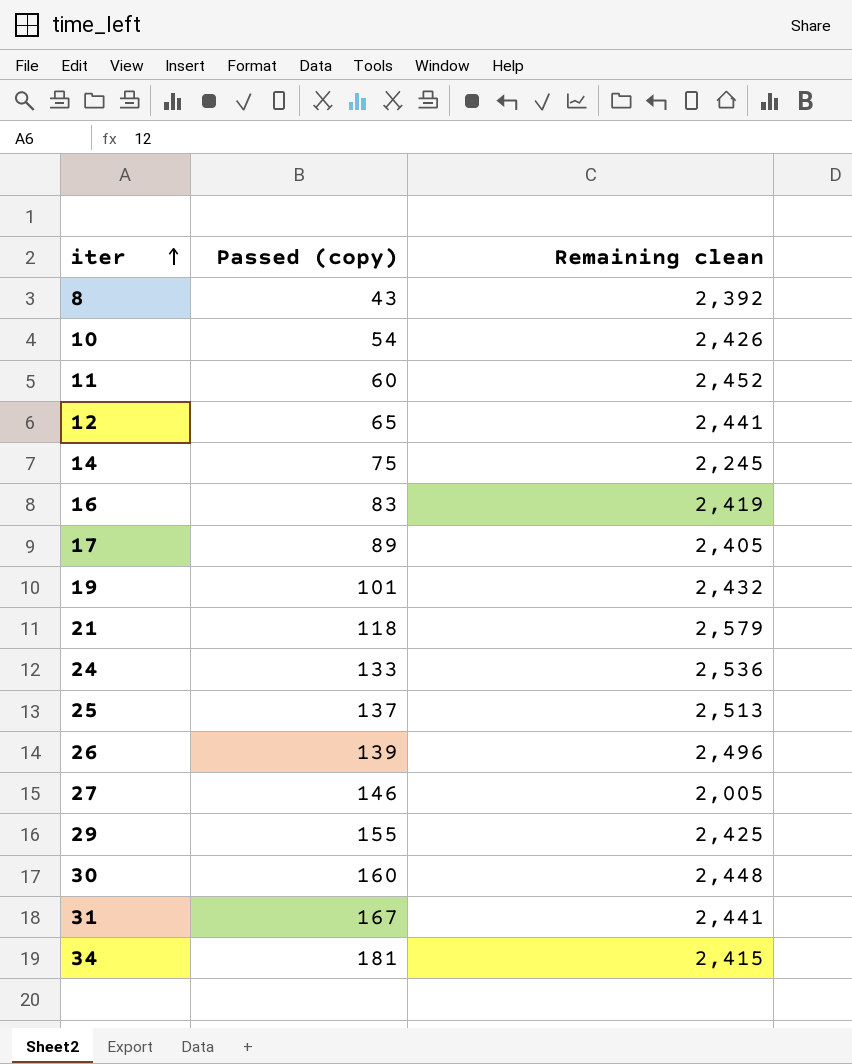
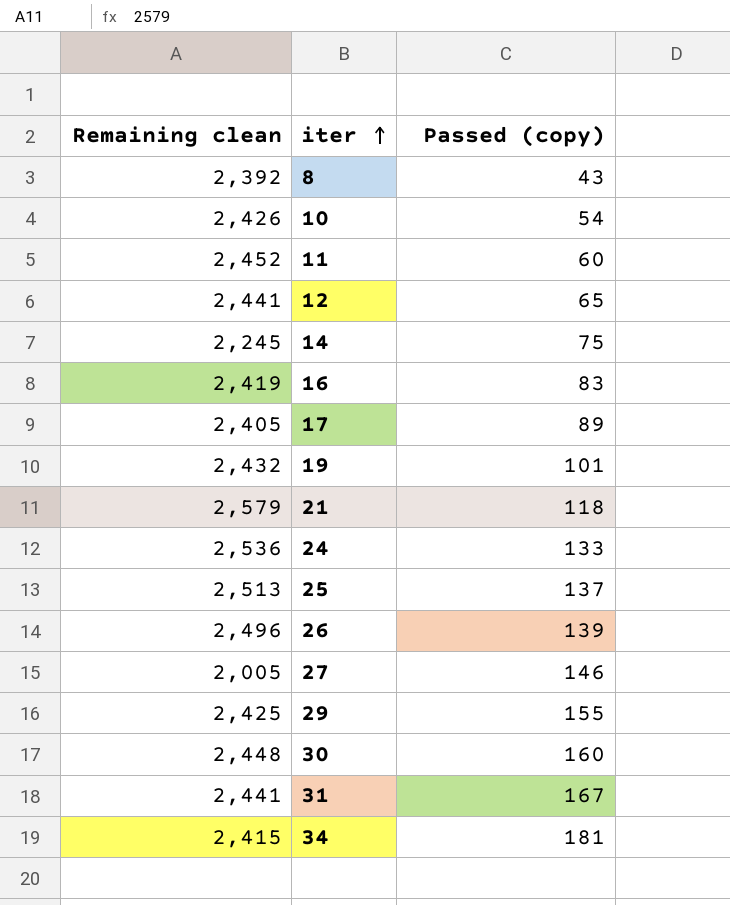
column Remaining clean | position: 3 -> 1

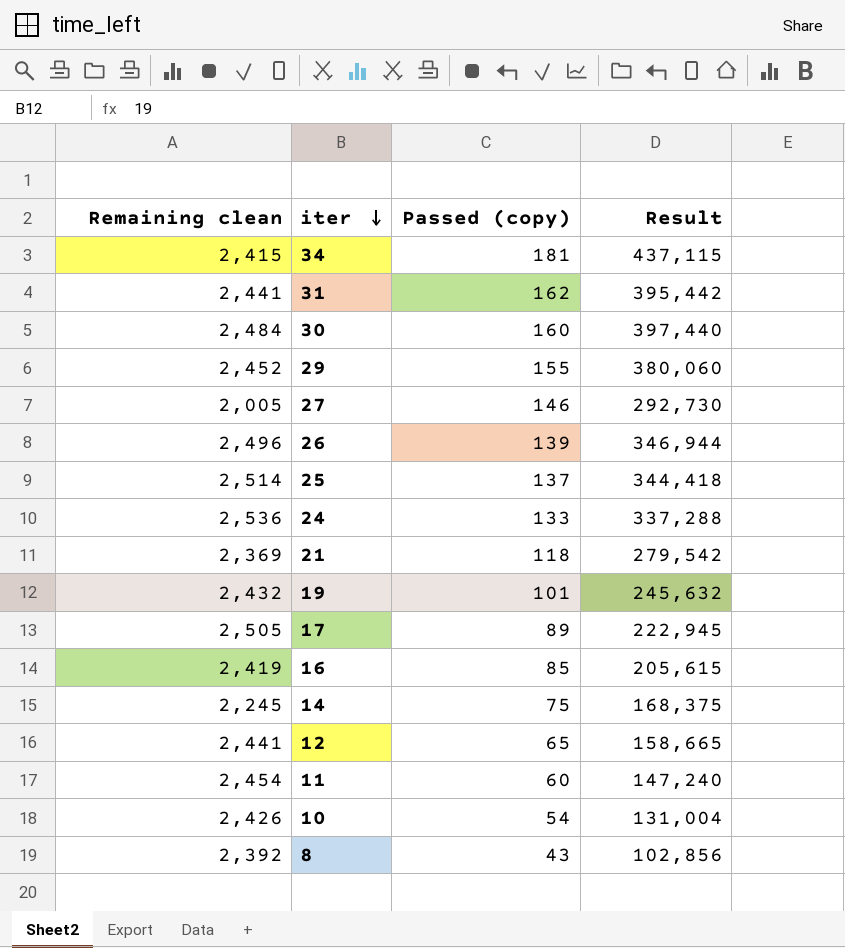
row order: iter ascending -> iter descending
column Result | formula: none -> [Remaining clean] * [Passed (copy)]
31 | Passed (copy): 167 -> 162
30 | Remaining clean: 2,448 -> 2,484
29 | Remaining clean: 2,425 -> 2,452
25 | Remaining clean: 2,513 -> 2,514
21 | Remaining clean: 2,579 -> 2,369
17 | Remaining clean: 2,405 -> 2,505
16 | Passed (copy): 83 -> 85
11 | Remaining clean: 2,452 -> 2,454

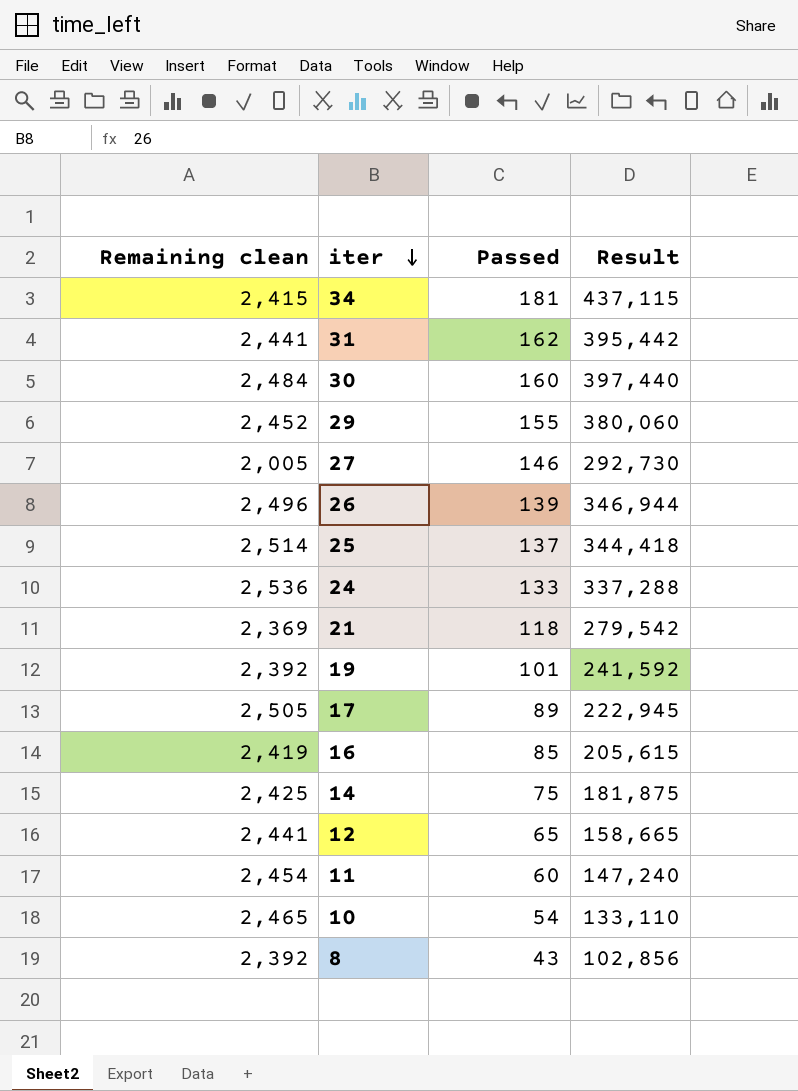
column name: Passed (copy) -> Passed
19 | Remaining clean: 2,432 -> 2,392
19 | Result: 245,632 -> 241,592
14 | Remaining clean: 2,245 -> 2,425
14 | Result: 168,375 -> 181,875
10 | Remaining clean: 2,426 -> 2,465
10 | Result: 131,004 -> 133,110

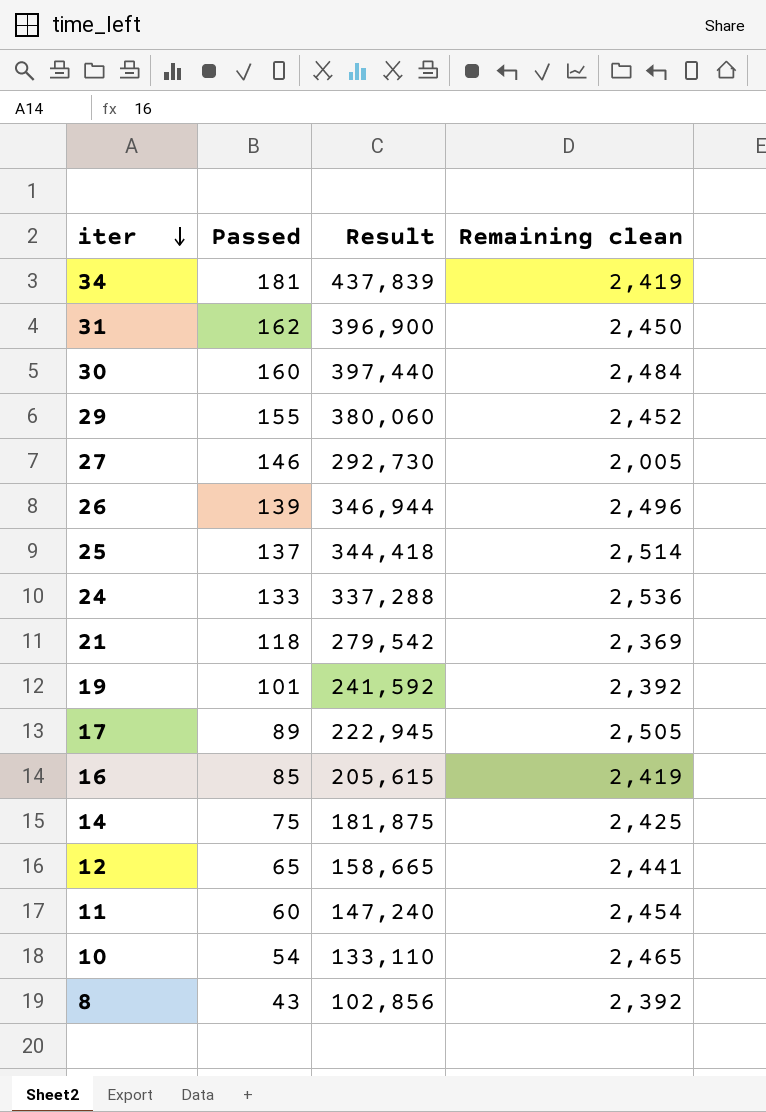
column Remaining clean | position: 1 -> 4
34 | Result: 437,115 -> 437,839
34 | Remaining clean: 2,415 -> 2,419
31 | Result: 395,442 -> 396,900
31 | Remaining clean: 2,441 -> 2,450

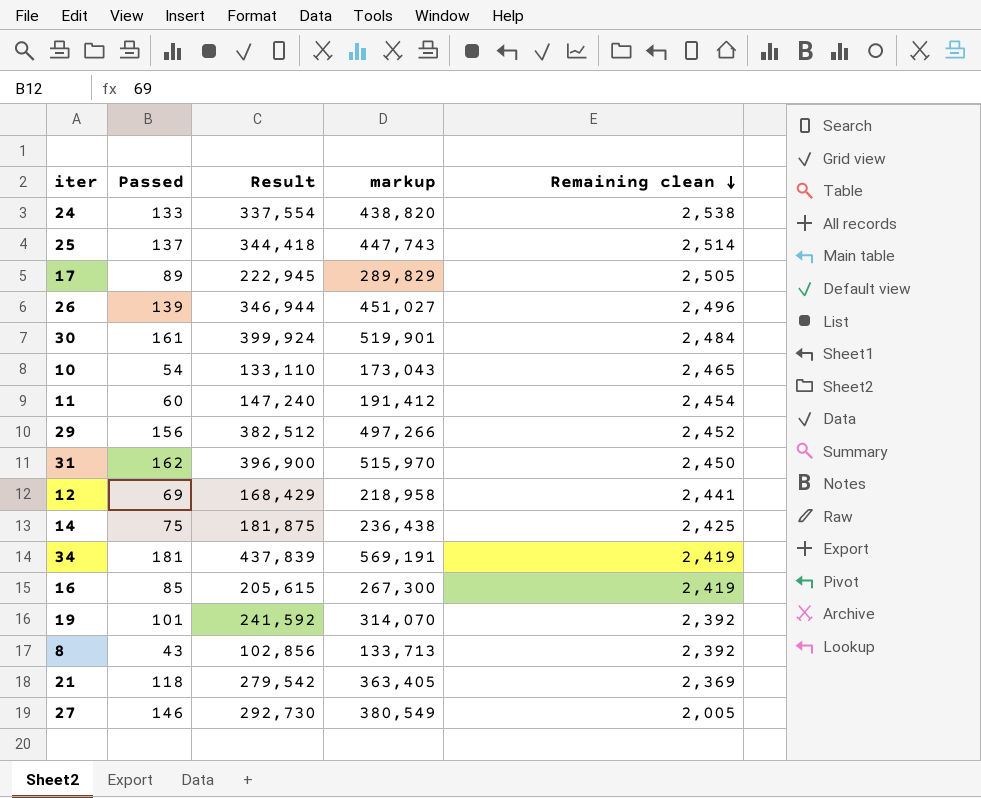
row order: iter descending -> Remaining clean descending
column markup | formula: none -> [Result] * 1.3
24 | Result: 337,288 -> 337,554
24 | Remaining clean: 2,536 -> 2,538
30 | Passed: 160 -> 161
30 | Result: 397,440 -> 399,924
29 | Passed: 155 -> 156
29 | Result: 380,060 -> 382,512
12 | Passed: 65 -> 69
12 | Result: 158,665 -> 168,429

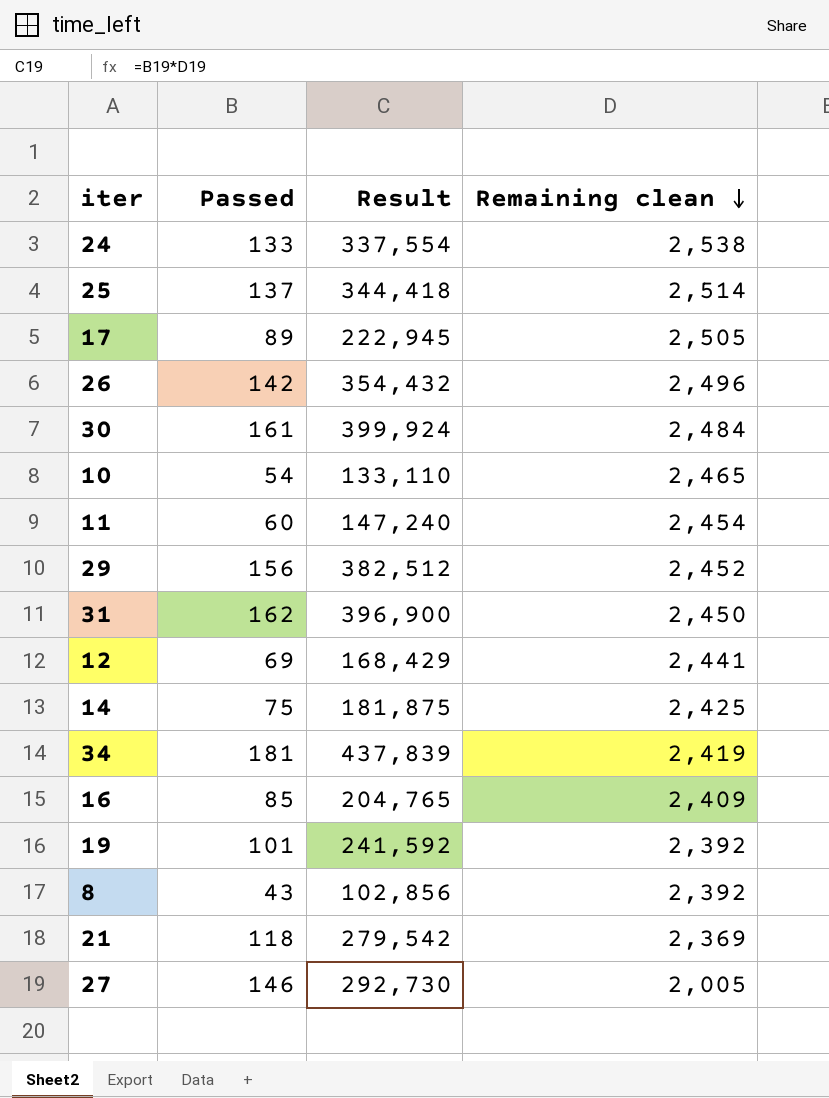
column markup | formula: [Result] * 1.3 -> none
26 | Passed: 139 -> 142
26 | Result: 346,944 -> 354,432
16 | Result: 205,615 -> 204,765
16 | Remaining clean: 2,419 -> 2,409

